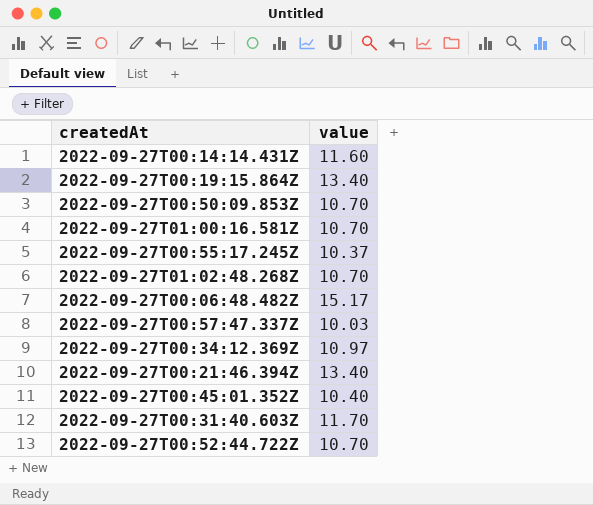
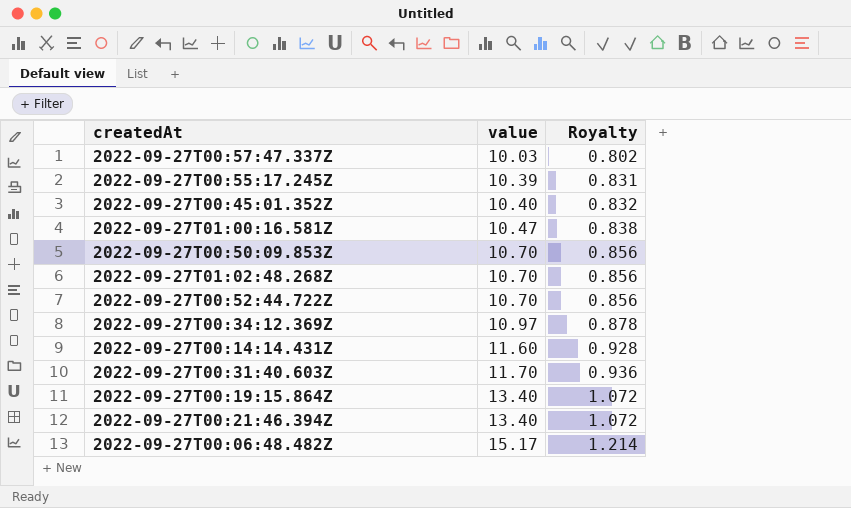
row order: none -> value ascending
column Royalty | formula: none -> [value] * 0.08
2022-09-27T00:55:17.245Z | value: 10.37 -> 10.39
2022-09-27T01:00:16.581Z | value: 10.70 -> 10.47

